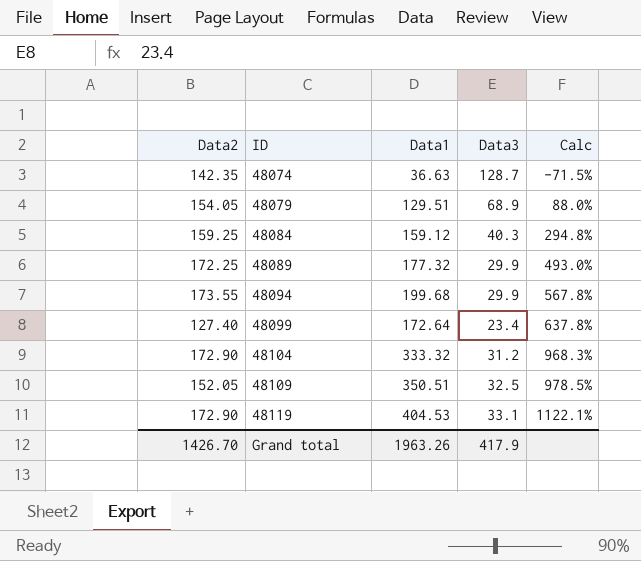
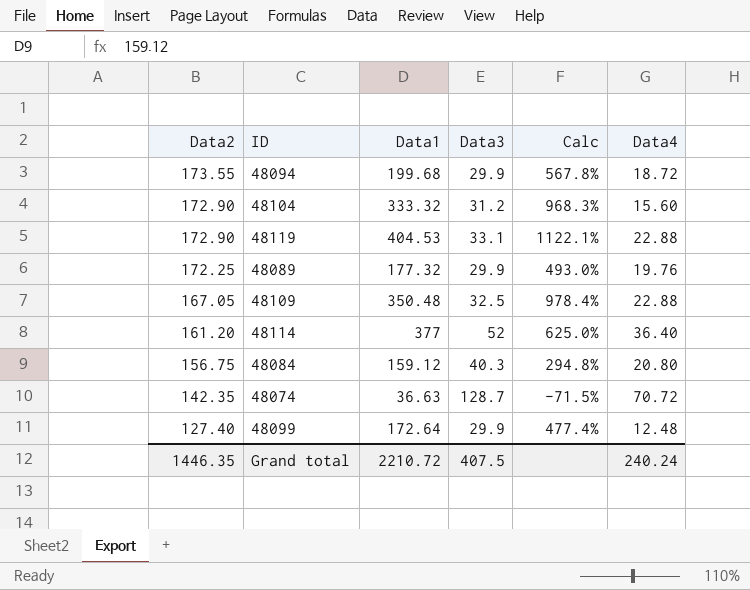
row order: ID ascending -> Data2 descending
column Data4 | position: none -> 6
row 48079: 154.05 | 129.51 | 68.9 | 88.0% -> none
48109 | Data2: 152.05 -> 167.05
48109 | Data1: 350.51 -> 350.48
48109 | Calc: 978.5% -> 978.4%
row 48114: none -> 161.20 | 377 | 52 | 625.0% | 36.40
48084 | Data2: 159.25 -> 156.75
48099 | Data3: 23.4 -> 29.9
48099 | Calc: 637.8% -> 477.4%
Grand total | Data2: 1426.70 -> 1446.35
Grand total | Data1: 1963.26 -> 2210.72
Grand total | Data3: 417.9 -> 407.5

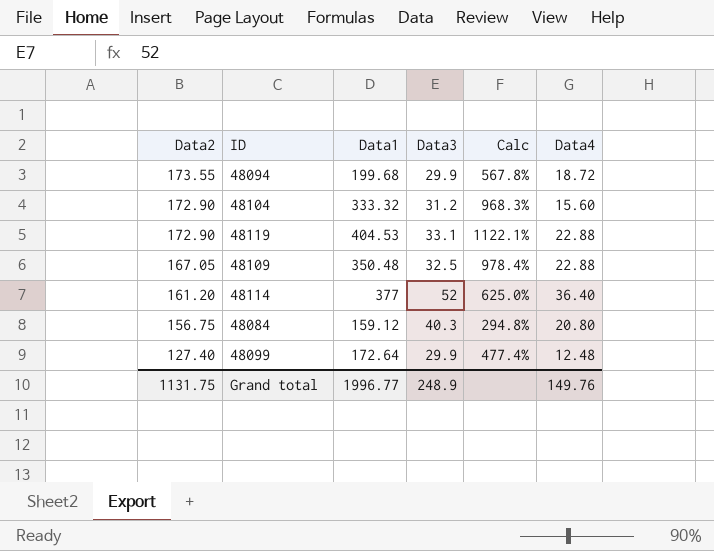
row 48089: 172.25 | 177.32 | 29.9 | 493.0% | 19.76 -> none
row 48074: 142.35 | 36.63 | 128.7 | -71.5% | 70.72 -> none
Grand total | Data2: 1446.35 -> 1131.75
Grand total | Data1: 2210.72 -> 1996.77
Grand total | Data3: 407.5 -> 248.9
Grand total | Data4: 240.24 -> 149.76

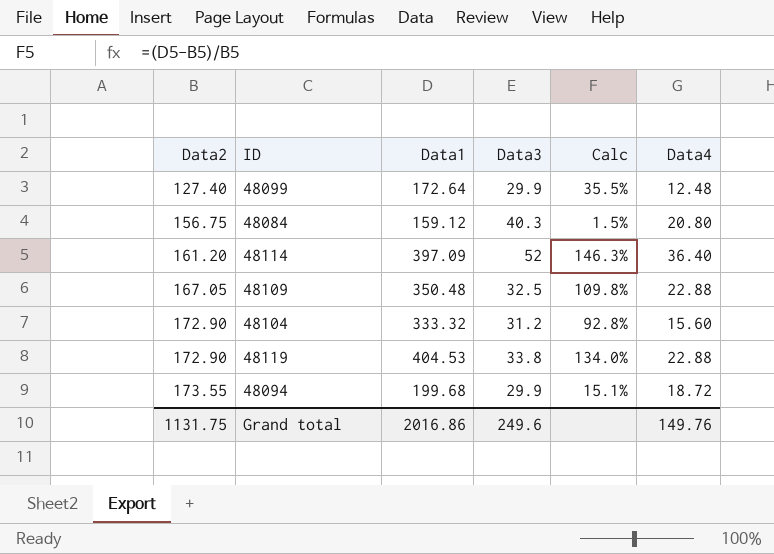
row order: Data2 descending -> Data2 ascending
column Calc | formula: ([Data1] - [Data3]) / [Data3] -> ([Data1] - [Data2]) / [Data2]
48114 | Data1: 377 -> 397.09
48119 | Data3: 33.1 -> 33.8
Grand total | Data1: 1996.77 -> 2016.86
Grand total | Data3: 248.9 -> 249.6

